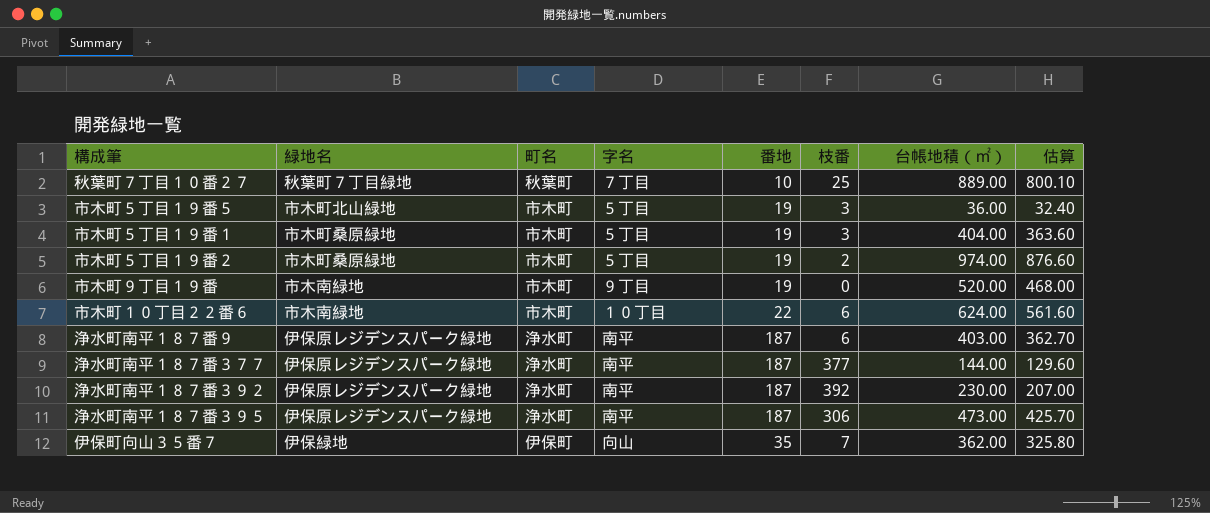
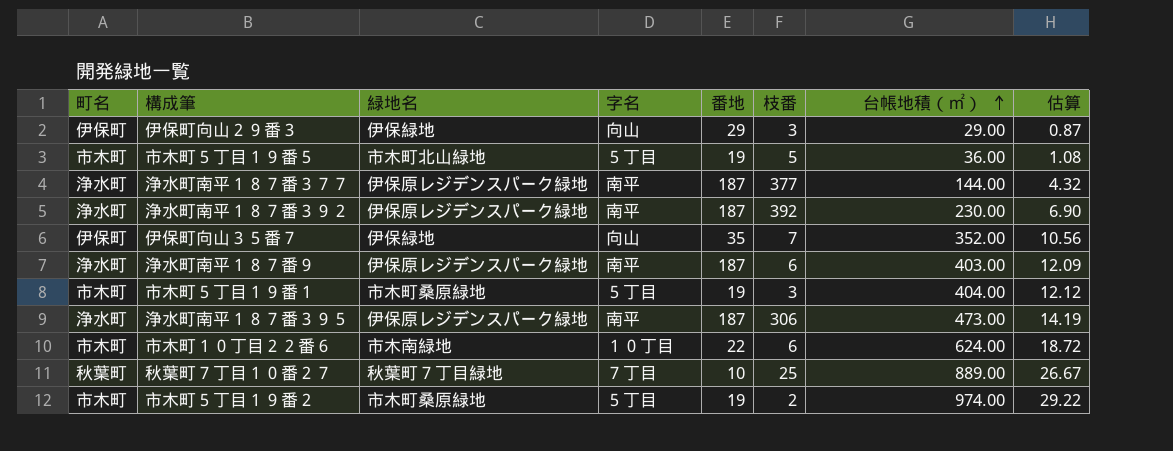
row order: none -> 台帳地積（㎡） ascending
column 町名 | position: 3 -> 1
column 估算 | formula: [台帳地積（㎡）] * 0.9 -> [台帳地積（㎡）] * 0.03
row 市木町９丁目１９番: 市木南緑地 | 市木町 | ９丁目 | 19 | 0 | 520.00 | 468.00 -> none
row 伊保町向山２９番３: none -> 伊保町 | 伊保緑地 | 向山 | 29 | 3 | 29.00 | 0.87
市木町５丁目１９番５ | 枝番: 3 -> 5
伊保町向山３５番７ | 台帳地積（㎡）: 362.00 -> 352.00

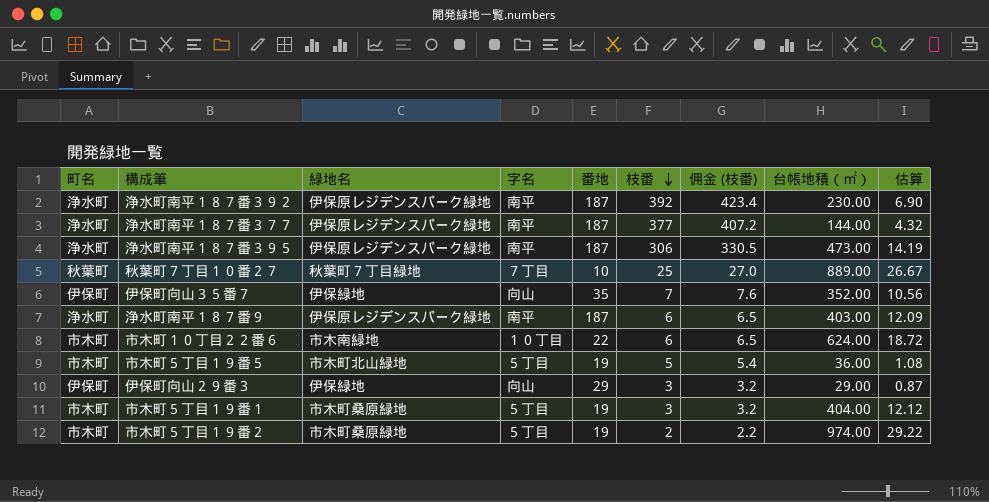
row order: 台帳地積（㎡） ascending -> 枝番 descending
column 佣金 (枝番) | formula: none -> [枝番] * 1.08

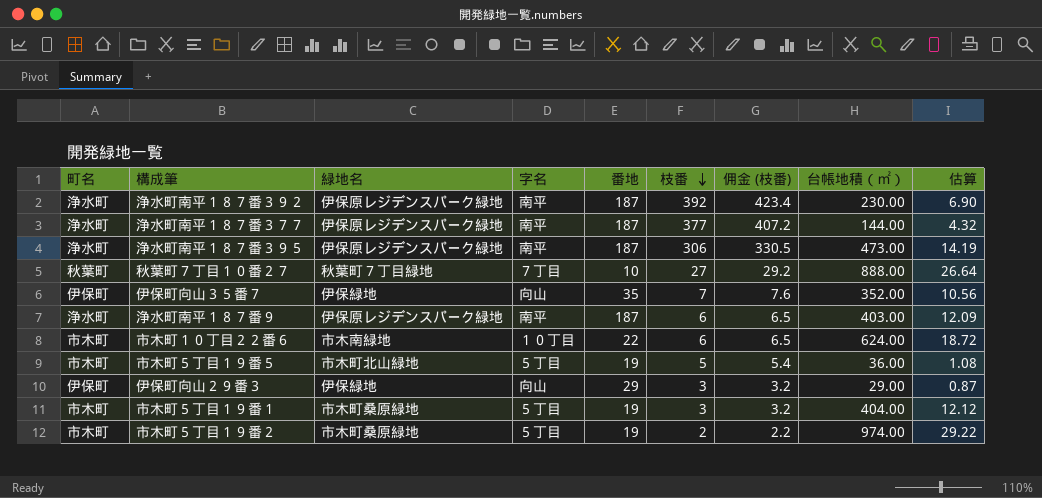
秋葉町７丁目１０番２７ | 枝番: 25 -> 27
秋葉町７丁目１０番２７ | 佣金 (枝番): 27.0 -> 29.2
秋葉町７丁目１０番２７ | 台帳地積（㎡）: 889.00 -> 888.00
秋葉町７丁目１０番２７ | 估算: 26.67 -> 26.64

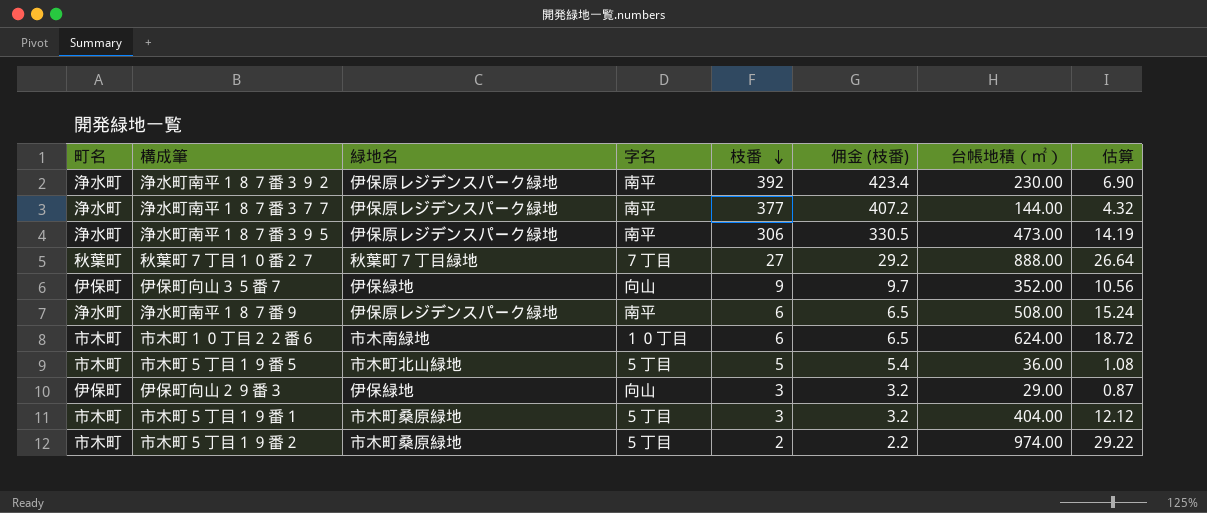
column 番地 | position: 5 -> none
伊保町向山３５番７ | 枝番: 7 -> 9
伊保町向山３５番７ | 佣金 (枝番): 7.6 -> 9.7
浄水町南平１８７番９ | 台帳地積（㎡）: 403.00 -> 508.00
浄水町南平１８７番９ | 估算: 12.09 -> 15.24

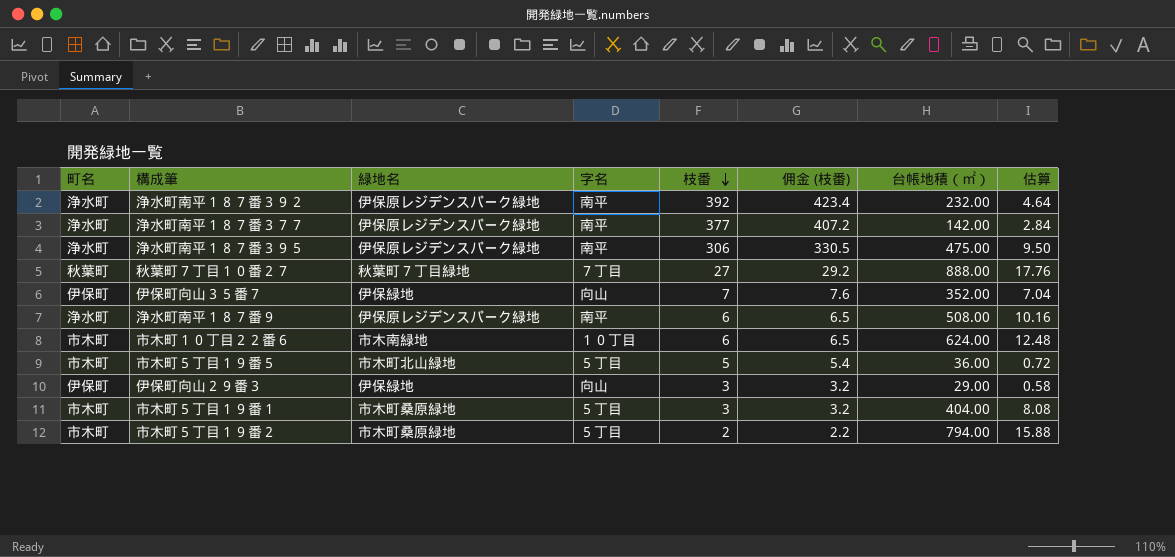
column 估算 | formula: [台帳地積（㎡）] * 0.03 -> [台帳地積（㎡）] * 0.02
浄水町南平１８７番３９２ | 台帳地積（㎡）: 230.00 -> 232.00
浄水町南平１８７番３７７ | 台帳地積（㎡）: 144.00 -> 142.00
浄水町南平１８７番３９５ | 台帳地積（㎡）: 473.00 -> 475.00
伊保町向山３５番７ | 枝番: 9 -> 7
伊保町向山３５番７ | 佣金 (枝番): 9.7 -> 7.6
市木町５丁目１９番２ | 台帳地積（㎡）: 974.00 -> 794.00

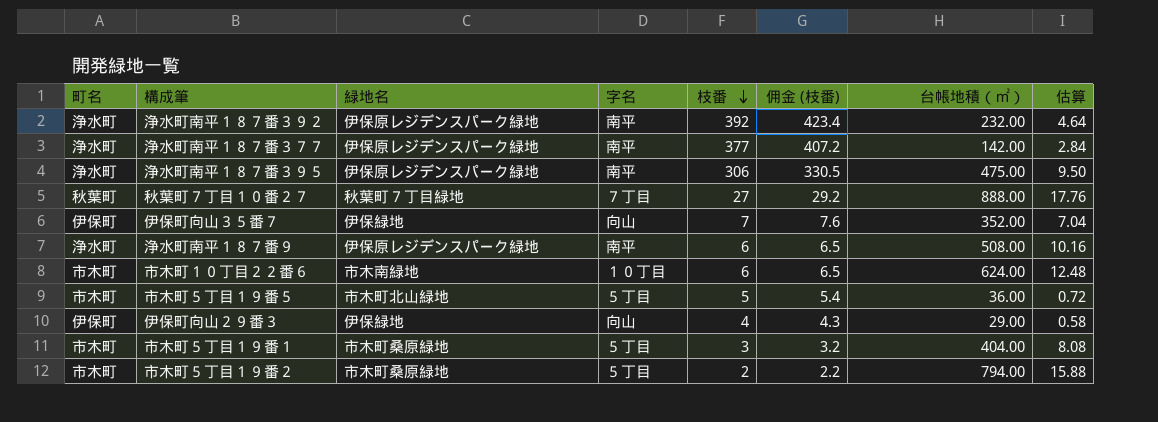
伊保町向山２９番３ | 枝番: 3 -> 4
伊保町向山２９番３ | 佣金 (枝番): 3.2 -> 4.3

